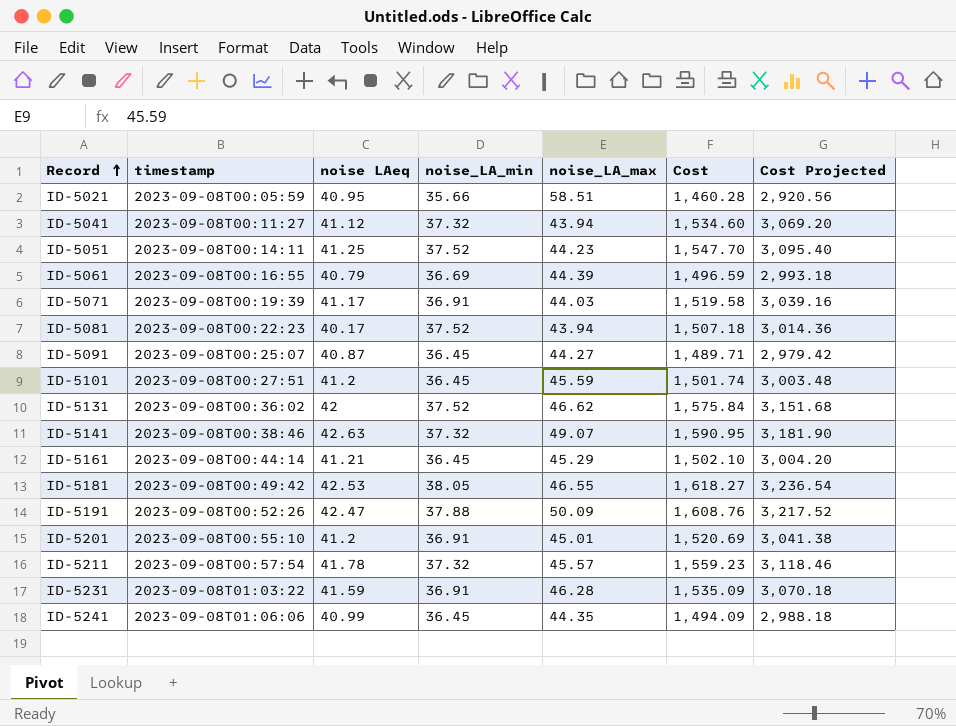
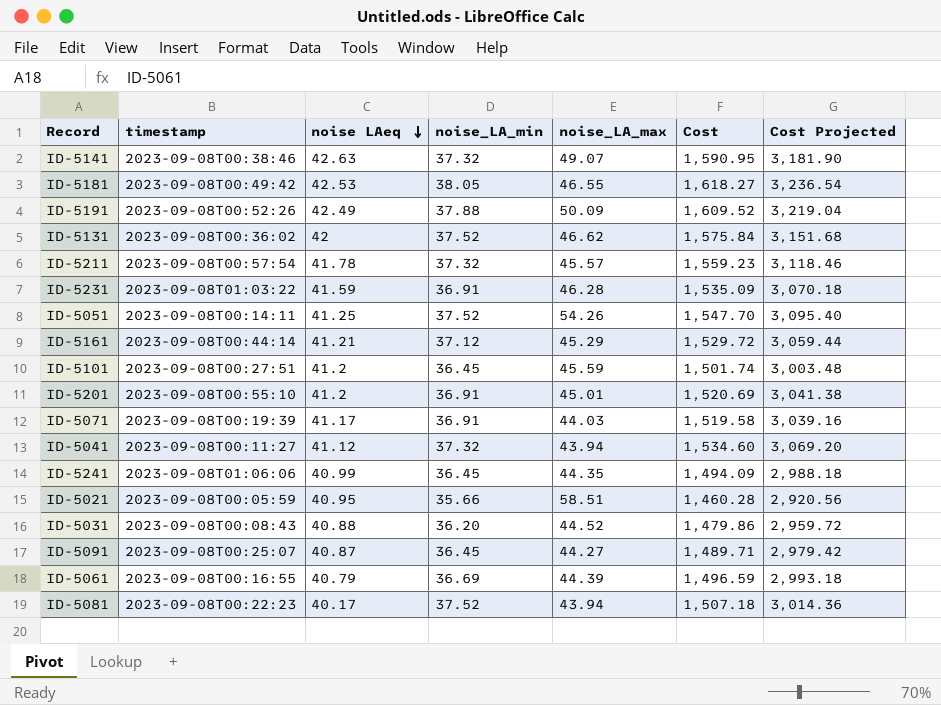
row order: Record ascending -> noise LAeq descending
ID-5191 | noise LAeq: 42.47 -> 42.49
ID-5191 | Cost: 1,608.76 -> 1,609.52
ID-5191 | Cost Projected: 3,217.52 -> 3,219.04
ID-5051 | noise_LA_max: 44.23 -> 54.26
ID-5161 | noise_LA_min: 36.45 -> 37.12
ID-5161 | Cost: 1,502.10 -> 1,529.72
ID-5161 | Cost Projected: 3,004.20 -> 3,059.44
row ID-5031: none -> 2023-09-08T00:08:43 | 40.88 | 36.20 | 44.52 | 1,479.86 | 2,959.72

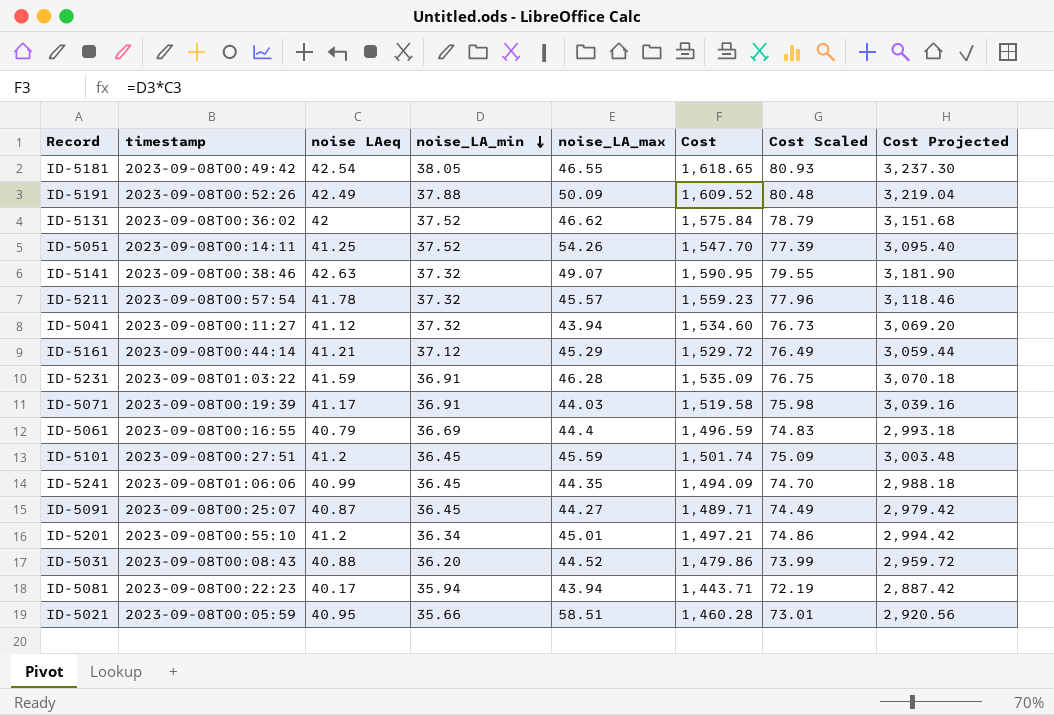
row order: noise LAeq descending -> noise_LA_min descending
column Cost Scaled | formula: none -> [Cost] * 0.05
ID-5181 | noise LAeq: 42.53 -> 42.54
ID-5181 | Cost: 1,618.27 -> 1,618.65
ID-5181 | Cost Projected: 3,236.54 -> 3,237.30
ID-5061 | noise_LA_max: 44.39 -> 44.4
ID-5201 | noise_LA_min: 36.91 -> 36.34
ID-5201 | Cost: 1,520.69 -> 1,497.21
ID-5201 | Cost Projected: 3,041.38 -> 2,994.42
ID-5081 | noise_LA_min: 37.52 -> 35.94
ID-5081 | Cost: 1,507.18 -> 1,443.71
ID-5081 | Cost Projected: 3,014.36 -> 2,887.42

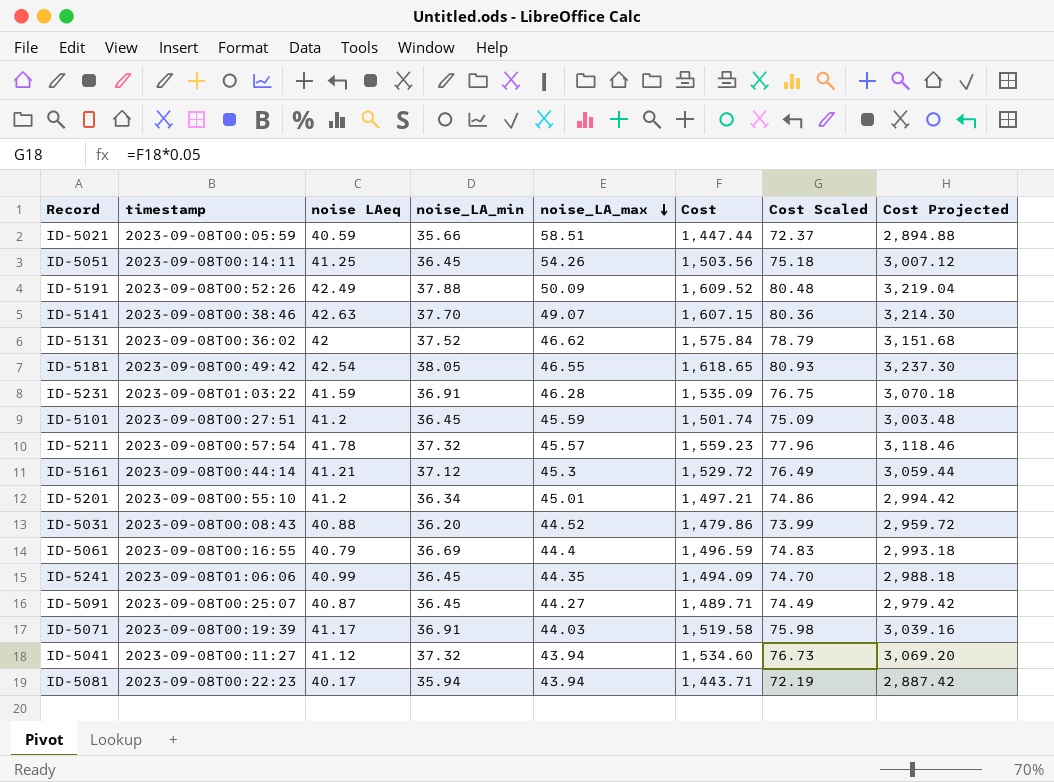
row order: noise_LA_min descending -> noise_LA_max descending
ID-5021 | noise LAeq: 40.95 -> 40.59
ID-5021 | Cost: 1,460.28 -> 1,447.44
ID-5021 | Cost Scaled: 73.01 -> 72.37
ID-5021 | Cost Projected: 2,920.56 -> 2,894.88
ID-5051 | noise_LA_min: 37.52 -> 36.45
ID-5051 | Cost: 1,547.70 -> 1,503.56
ID-5051 | Cost Scaled: 77.39 -> 75.18
ID-5051 | Cost Projected: 3,095.40 -> 3,007.12
ID-5141 | noise_LA_min: 37.32 -> 37.70
ID-5141 | Cost: 1,590.95 -> 1,607.15
ID-5141 | Cost Scaled: 79.55 -> 80.36
ID-5141 | Cost Projected: 3,181.90 -> 3,214.30
ID-5161 | noise_LA_max: 45.29 -> 45.3

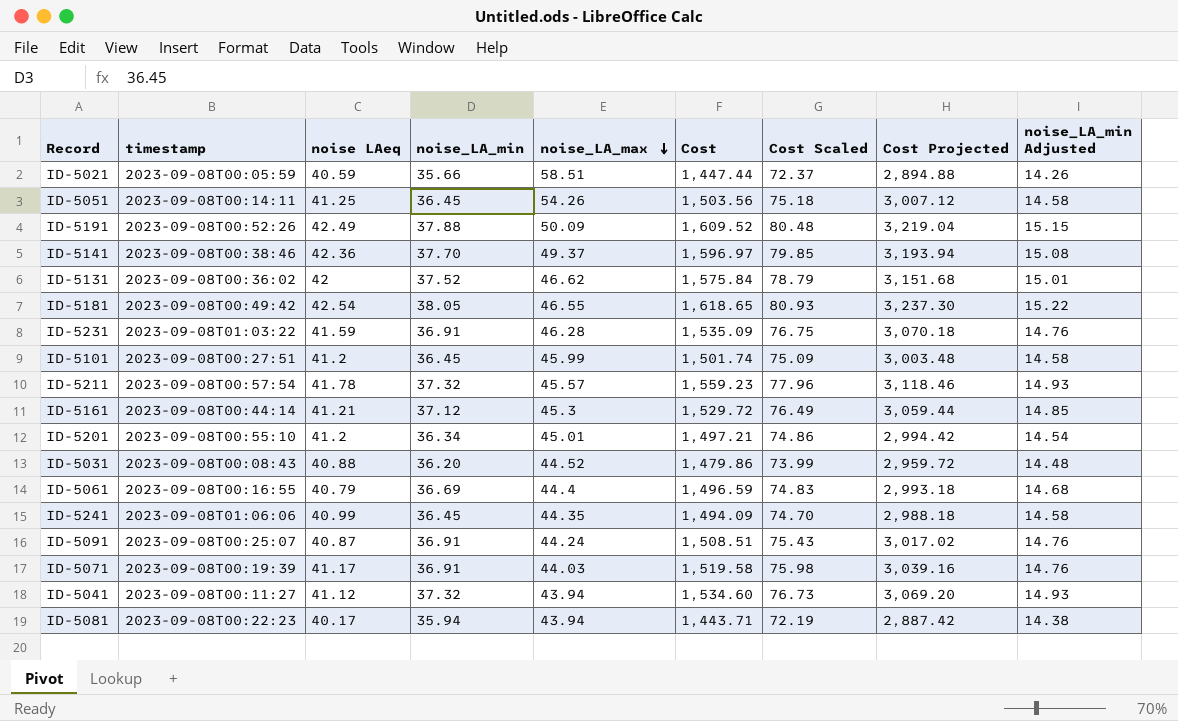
column noise_LA_min Adjusted | formula: none -> [noise_LA_min] * 0.4
ID-5141 | noise LAeq: 42.63 -> 42.36
ID-5141 | noise_LA_max: 49.07 -> 49.37
ID-5141 | Cost: 1,607.15 -> 1,596.97
ID-5141 | Cost Scaled: 80.36 -> 79.85
ID-5141 | Cost Projected: 3,214.30 -> 3,193.94
ID-5101 | noise_LA_max: 45.59 -> 45.99
ID-5091 | noise_LA_min: 36.45 -> 36.91
ID-5091 | noise_LA_max: 44.27 -> 44.24
ID-5091 | Cost: 1,489.71 -> 1,508.51
ID-5091 | Cost Scaled: 74.49 -> 75.43
ID-5091 | Cost Projected: 2,979.42 -> 3,017.02

